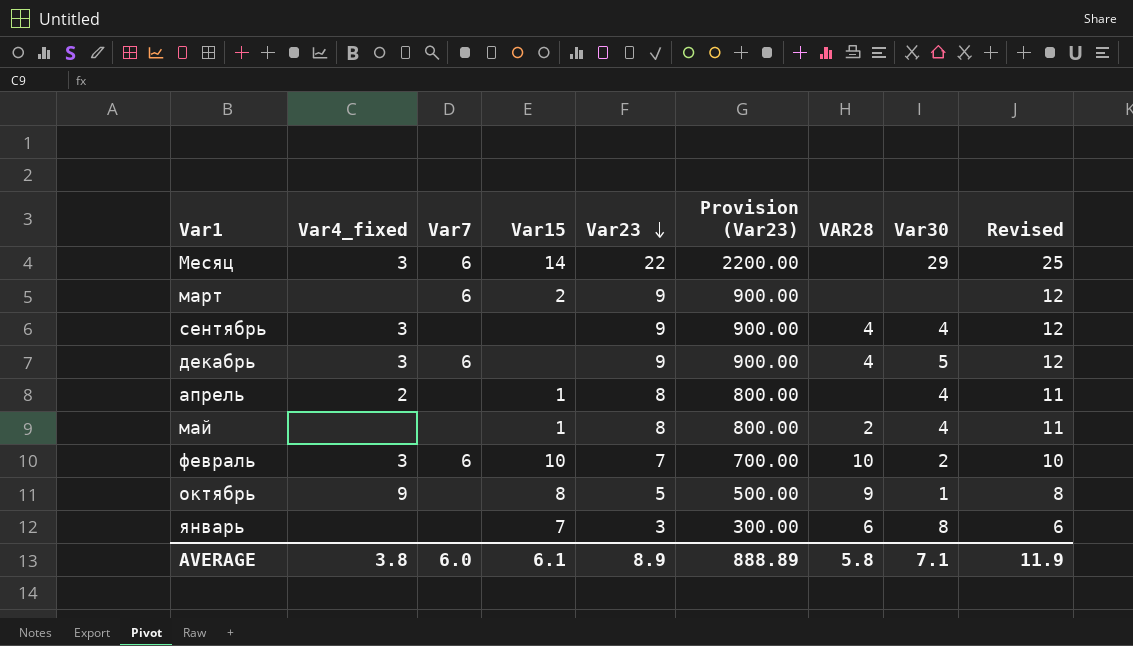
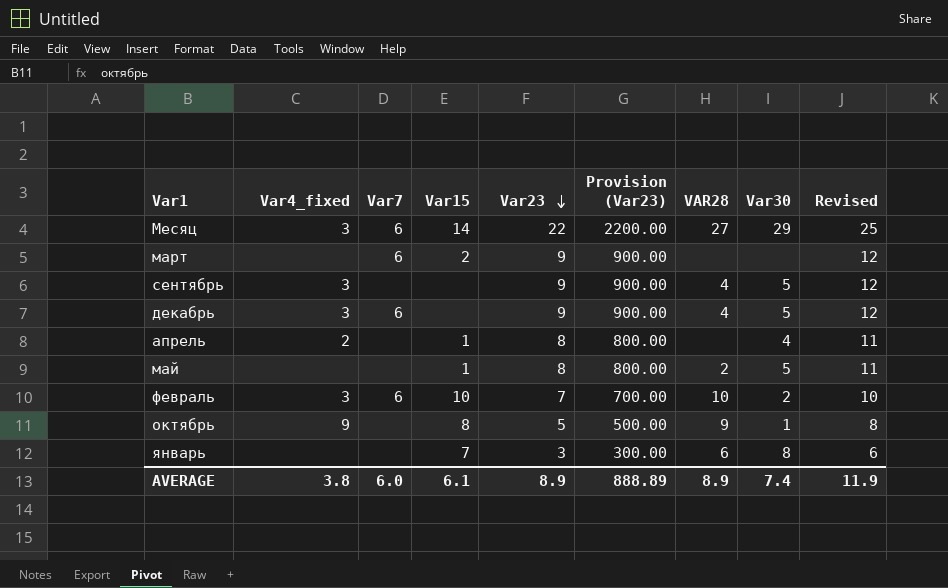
Месяц | VAR28: none -> 27
сентябрь | Var30: 4 -> 5
май | Var30: 4 -> 5
AVERAGE | VAR28: 5.8 -> 8.9
AVERAGE | Var30: 7.1 -> 7.4

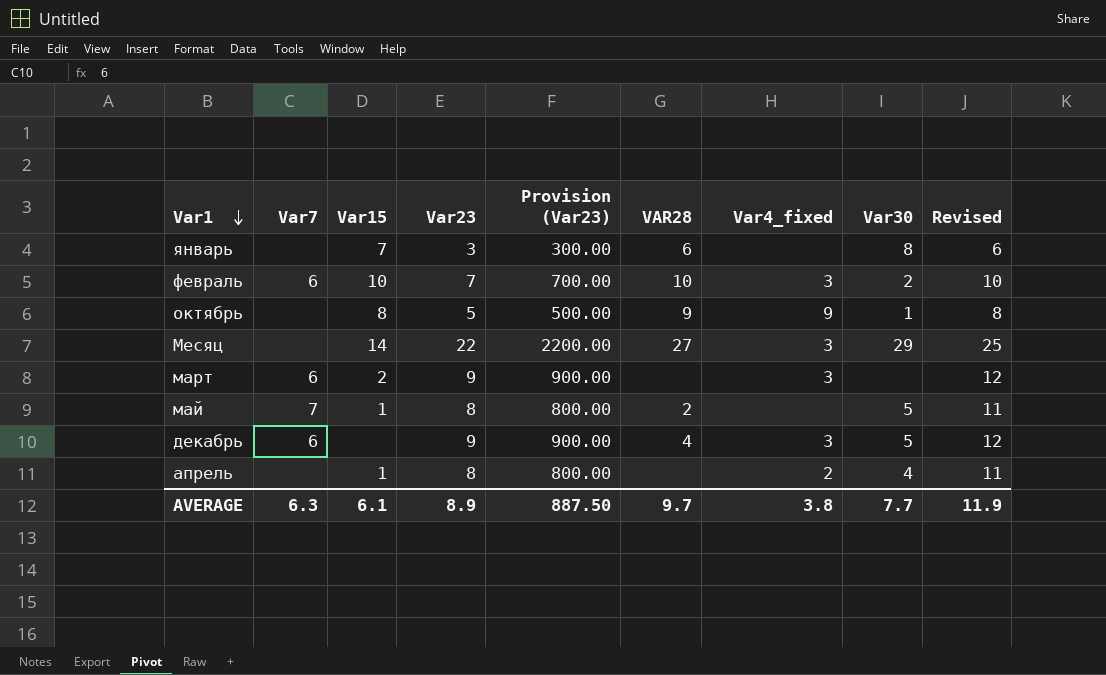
row order: Var23 descending -> Var1 descending
column Var4_fixed | position: 2 -> 7
row сентябрь: 3 | none | none | 9 | 900.00 | 4 | 5 | 12 -> none
Месяц | Var7: 6 -> none
март | Var4_fixed: none -> 3
май | Var7: none -> 7
AVERAGE | Var7: 6.0 -> 6.3
AVERAGE | Provision (Var23): 888.89 -> 887.50
AVERAGE | VAR28: 8.9 -> 9.7
AVERAGE | Var30: 7.4 -> 7.7

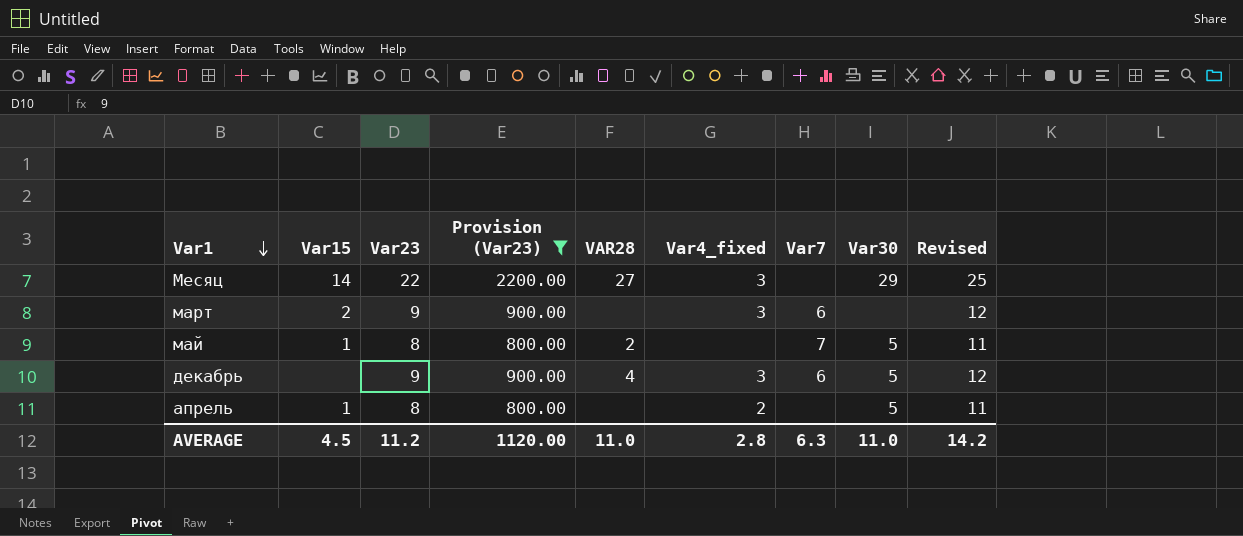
filter: none -> Provision (Var23) >= 800.00
column Var7 | position: 2 -> 7
апрель | Var30: 4 -> 5
AVERAGE | Var15: 6.1 -> 4.5
AVERAGE | Var23: 8.9 -> 11.2
AVERAGE | Provision (Var23): 887.50 -> 1120.00
AVERAGE | VAR28: 9.7 -> 11.0
AVERAGE | Var4_fixed: 3.8 -> 2.8
AVERAGE | Var30: 7.7 -> 11.0
AVERAGE | Revised: 11.9 -> 14.2

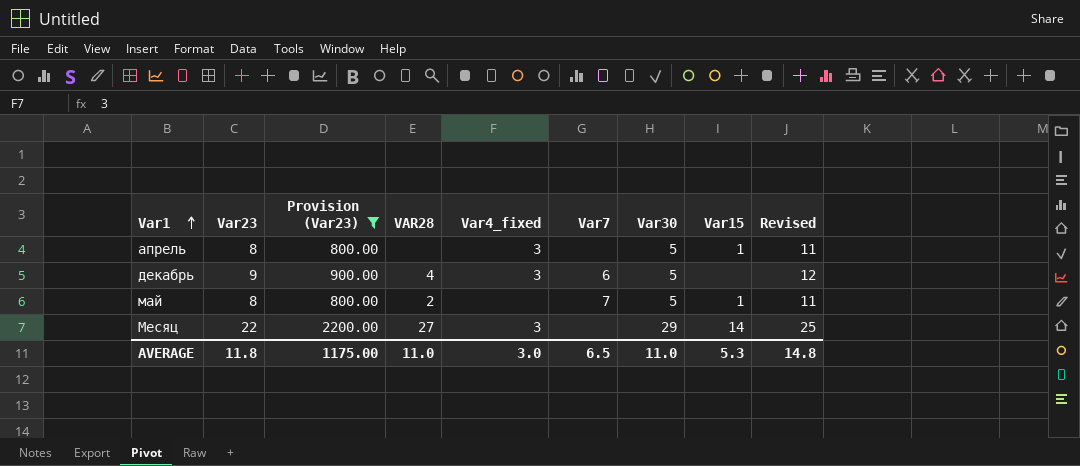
row order: Var1 descending -> Var1 ascending
column Var15 | position: 2 -> 8
row март: 2 | 9 | 900.00 | none | 3 | 6 | none | 12 -> none
апрель | Var4_fixed: 2 -> 3
AVERAGE | Var23: 11.2 -> 11.8
AVERAGE | Provision (Var23): 1120.00 -> 1175.00
AVERAGE | Var4_fixed: 2.8 -> 3.0
AVERAGE | Var7: 6.3 -> 6.5
AVERAGE | Var15: 4.5 -> 5.3
AVERAGE | Revised: 14.2 -> 14.8

